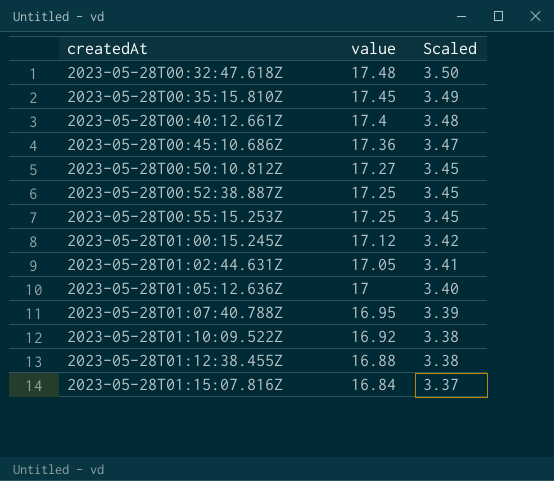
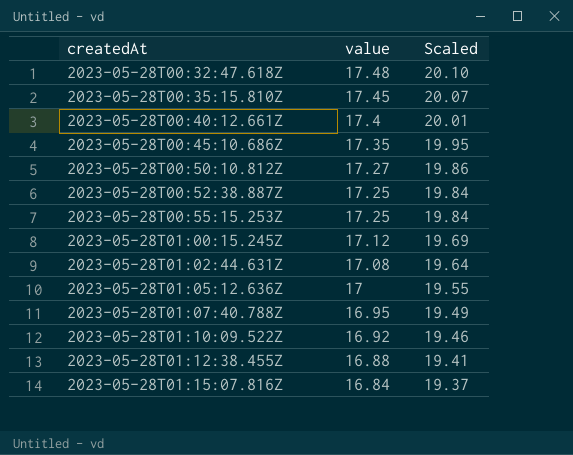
column Scaled | formula: [value] * 0.2 -> [value] * 1.15
2023-05-28T00:45:10.686Z | value: 17.36 -> 17.35
2023-05-28T01:02:44.631Z | value: 17.05 -> 17.08

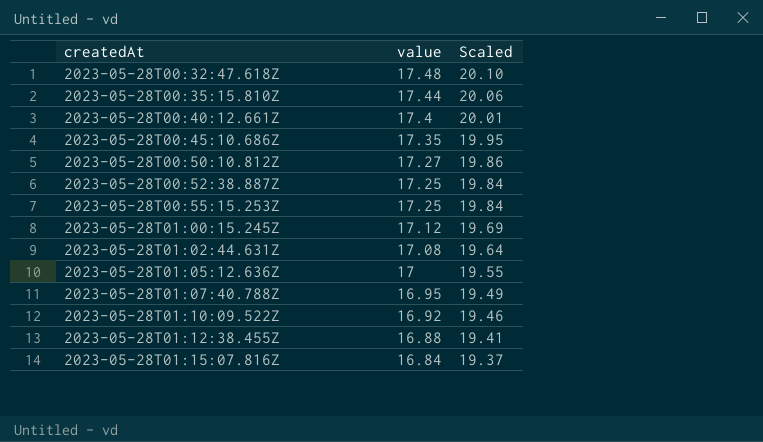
2023-05-28T00:35:15.810Z | value: 17.45 -> 17.44
2023-05-28T00:35:15.810Z | Scaled: 20.07 -> 20.06

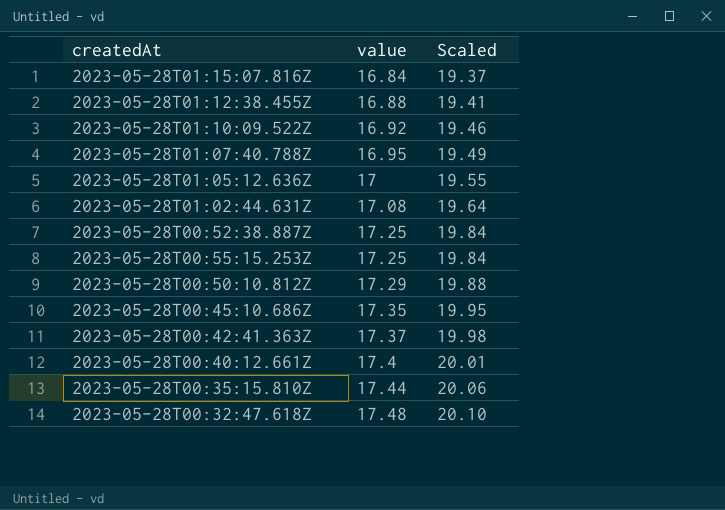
row order: createdAt ascending -> value ascending
row 2023-05-28T01:00:15.245Z: 17.12 | 19.69 -> none
2023-05-28T00:50:10.812Z | value: 17.27 -> 17.29
2023-05-28T00:50:10.812Z | Scaled: 19.86 -> 19.88
row 2023-05-28T00:42:41.363Z: none -> 17.37 | 19.98

